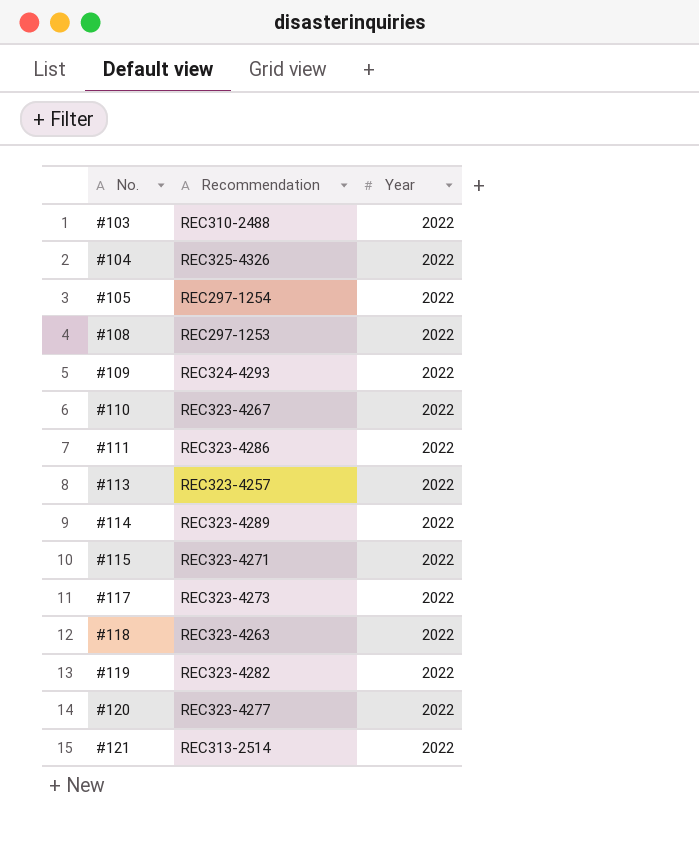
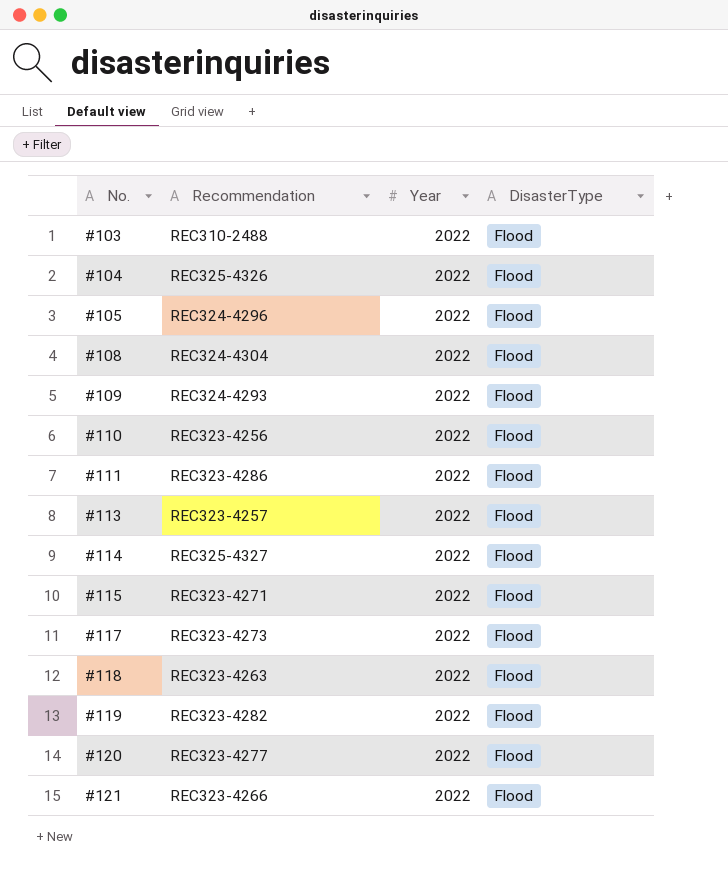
column DisasterType | position: none -> 4
#105 | Recommendation: REC297-1254 -> REC324-4296
#108 | Recommendation: REC297-1253 -> REC324-4304
#110 | Recommendation: REC323-4267 -> REC323-4256
#114 | Recommendation: REC323-4289 -> REC325-4327
#121 | Recommendation: REC313-2514 -> REC323-4266

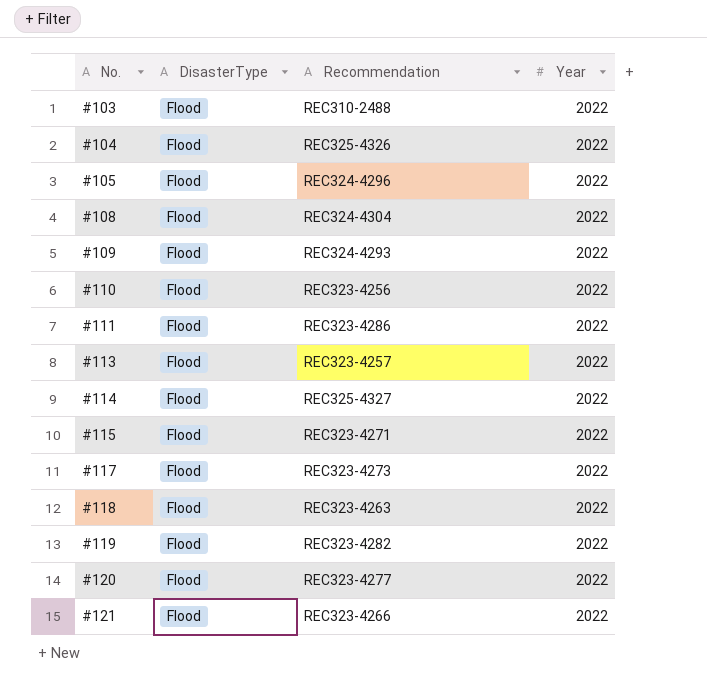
column DisasterType | position: 4 -> 2

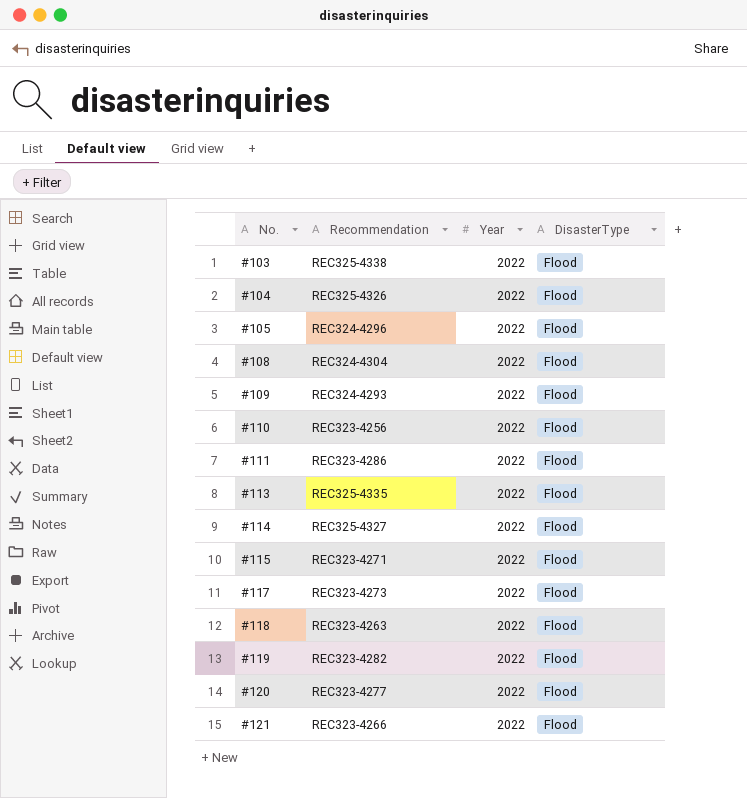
column DisasterType | position: 2 -> 4
#103 | Recommendation: REC310-2488 -> REC325-4338
#113 | Recommendation: REC323-4257 -> REC325-4335

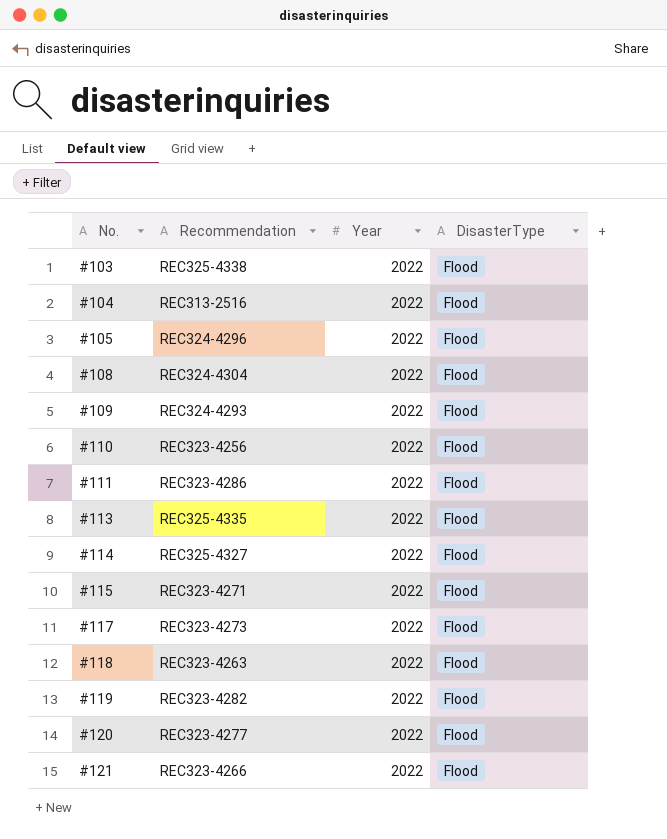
#104 | Recommendation: REC325-4326 -> REC313-2516

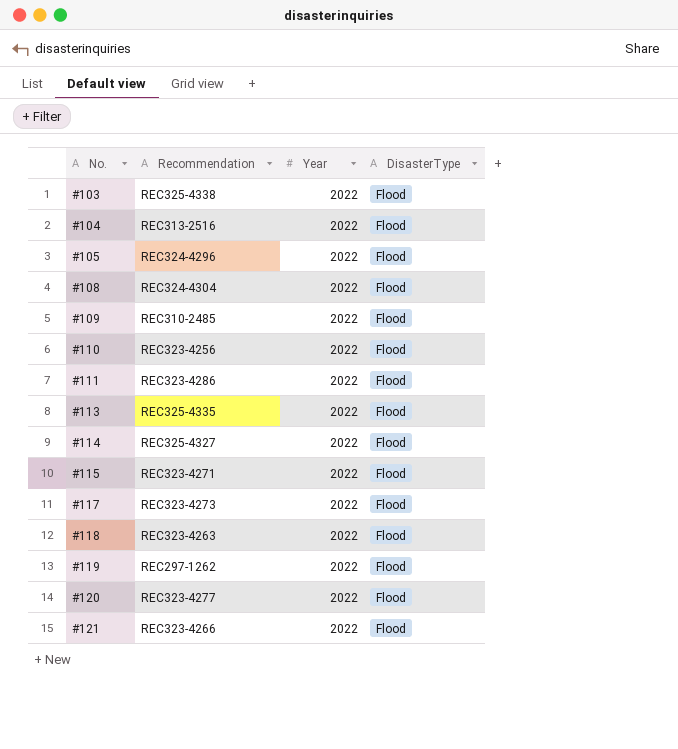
#109 | Recommendation: REC324-4293 -> REC310-2485
#119 | Recommendation: REC323-4282 -> REC297-1262

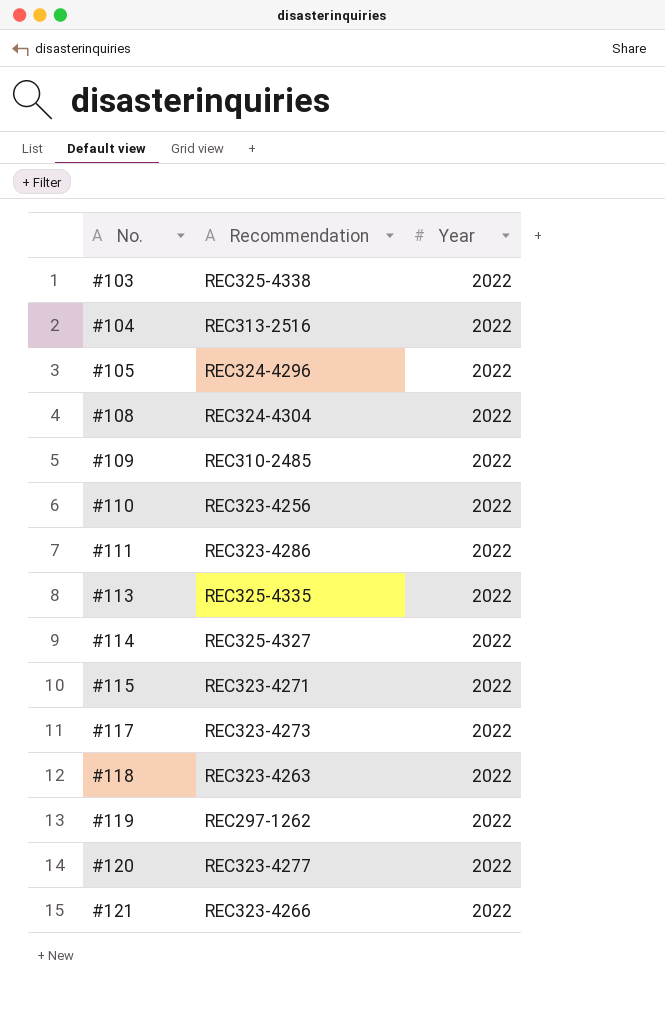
column DisasterType | position: 4 -> none

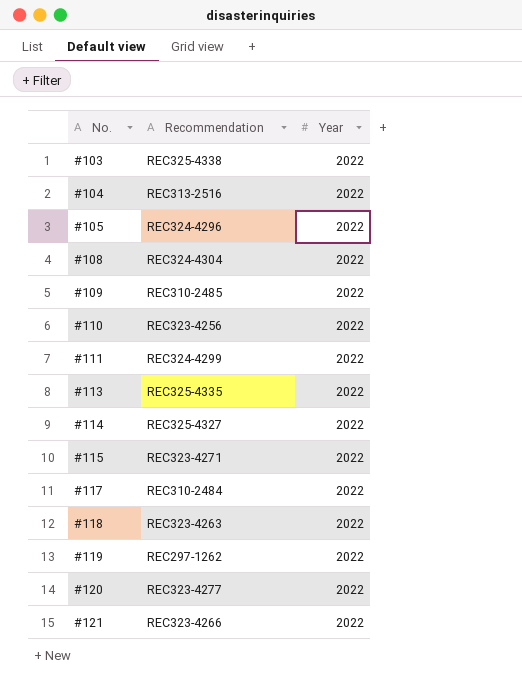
#111 | Recommendation: REC323-4286 -> REC324-4299
#117 | Recommendation: REC323-4273 -> REC310-2484

